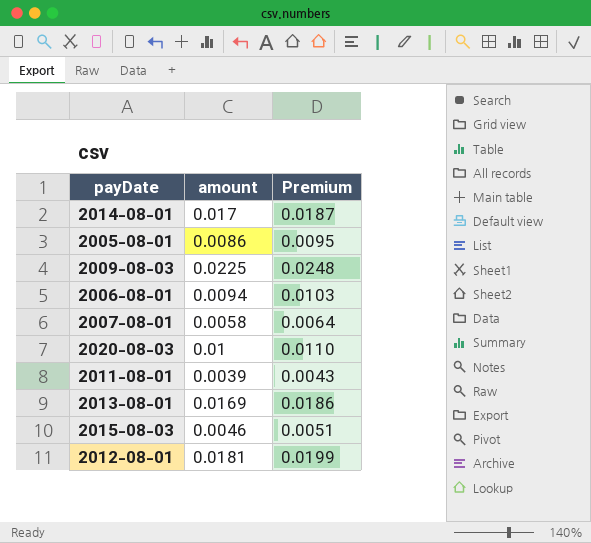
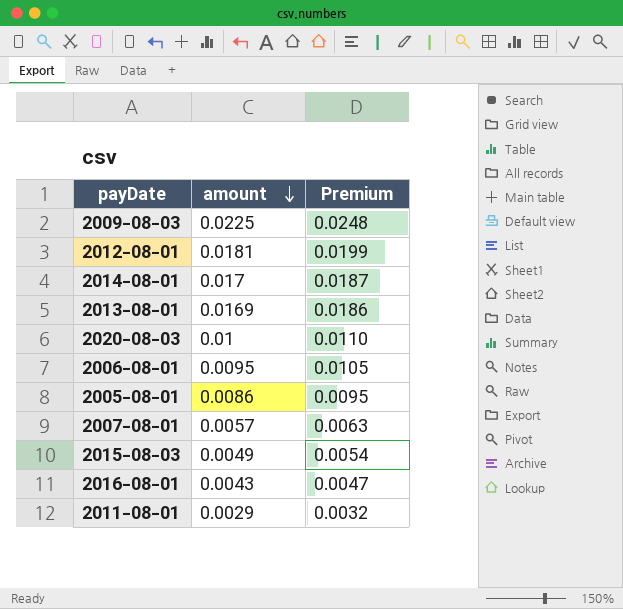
row order: none -> amount descending
2006-08-01 | amount: 0.0094 -> 0.0095
2006-08-01 | Premium: 0.0103 -> 0.0105
2007-08-01 | amount: 0.0058 -> 0.0057
2007-08-01 | Premium: 0.0064 -> 0.0063
2015-08-03 | amount: 0.0046 -> 0.0049
2015-08-03 | Premium: 0.0051 -> 0.0054
row 2016-08-01: none -> 0.0043 | 0.0047
2011-08-01 | amount: 0.0039 -> 0.0029
2011-08-01 | Premium: 0.0043 -> 0.0032

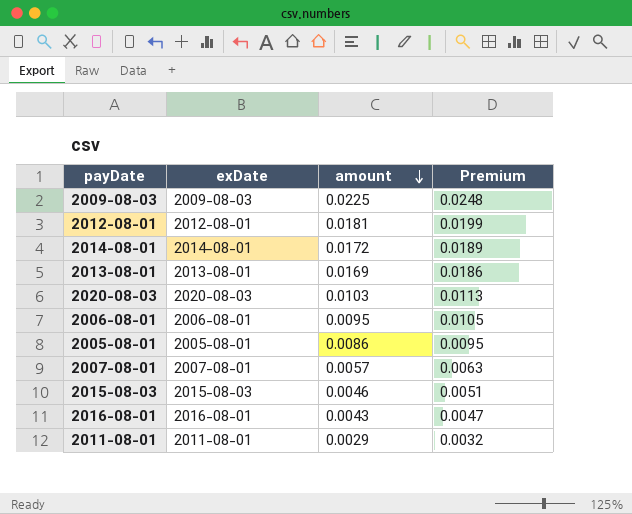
column exDate | position: none -> 2
2014-08-01 | amount: 0.017 -> 0.0172
2014-08-01 | Premium: 0.0187 -> 0.0189
2020-08-03 | amount: 0.01 -> 0.0103
2020-08-03 | Premium: 0.0110 -> 0.0113
2015-08-03 | amount: 0.0049 -> 0.0046
2015-08-03 | Premium: 0.0054 -> 0.0051

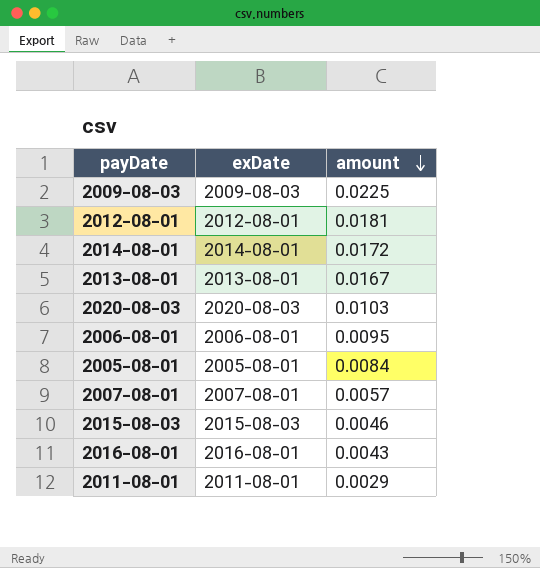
column Premium | formula: [amount] * 1.1 -> none
2013-08-01 | amount: 0.0169 -> 0.0167
2005-08-01 | amount: 0.0086 -> 0.0084

